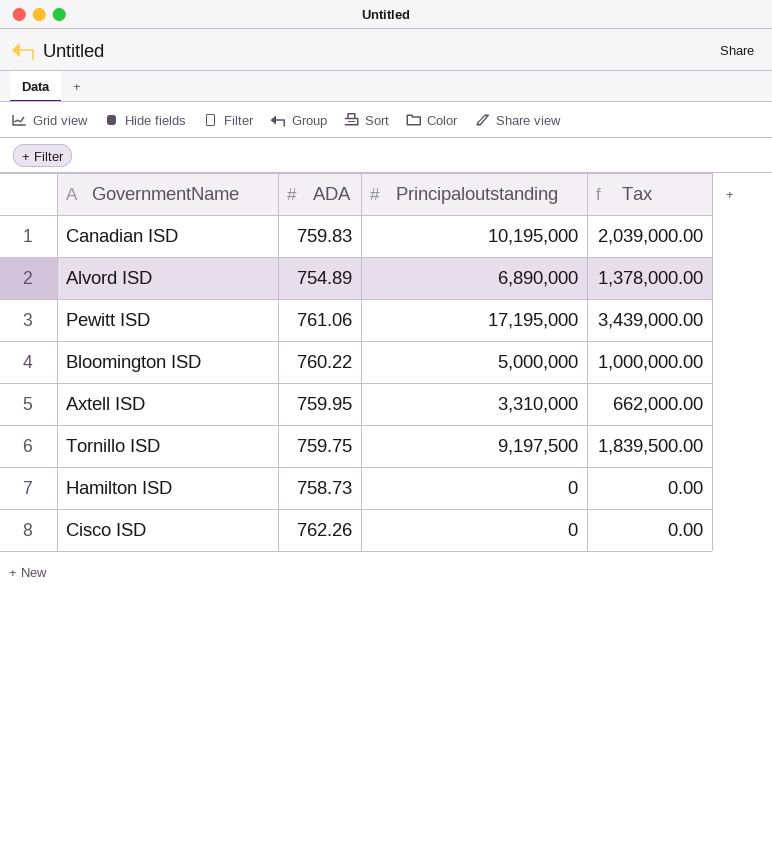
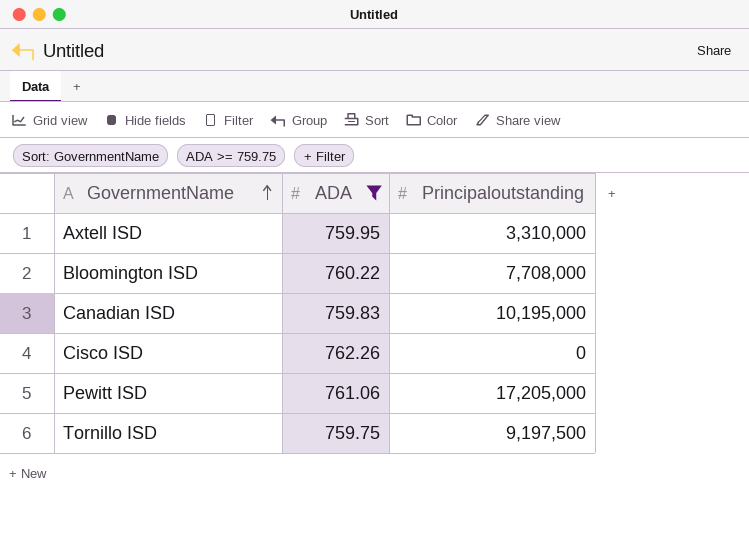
filter: none -> ADA >= 759.75
row order: none -> GovernmentName ascending
column Tax | formula: [Principaloutstanding] * 0.2 -> none
Bloomington ISD | Principaloutstanding: 5,000,000 -> 7,708,000
Pewitt ISD | Principaloutstanding: 17,195,000 -> 17,205,000

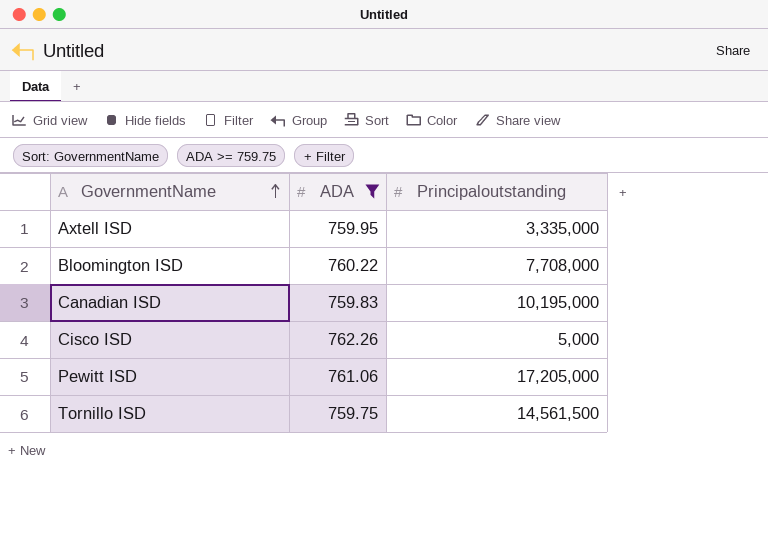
Axtell ISD | Principaloutstanding: 3,310,000 -> 3,335,000
Cisco ISD | Principaloutstanding: 0 -> 5,000
Tornillo ISD | Principaloutstanding: 9,197,500 -> 14,561,500

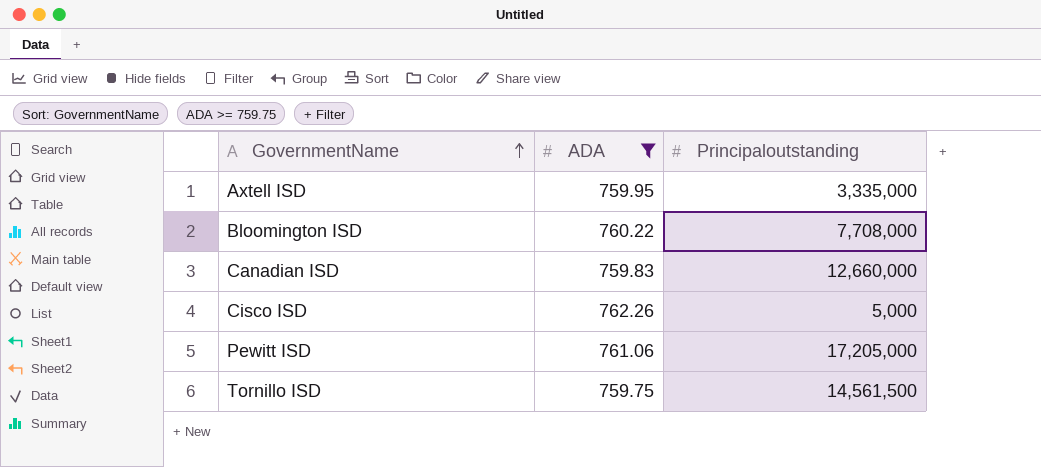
Canadian ISD | Principaloutstanding: 10,195,000 -> 12,660,000

